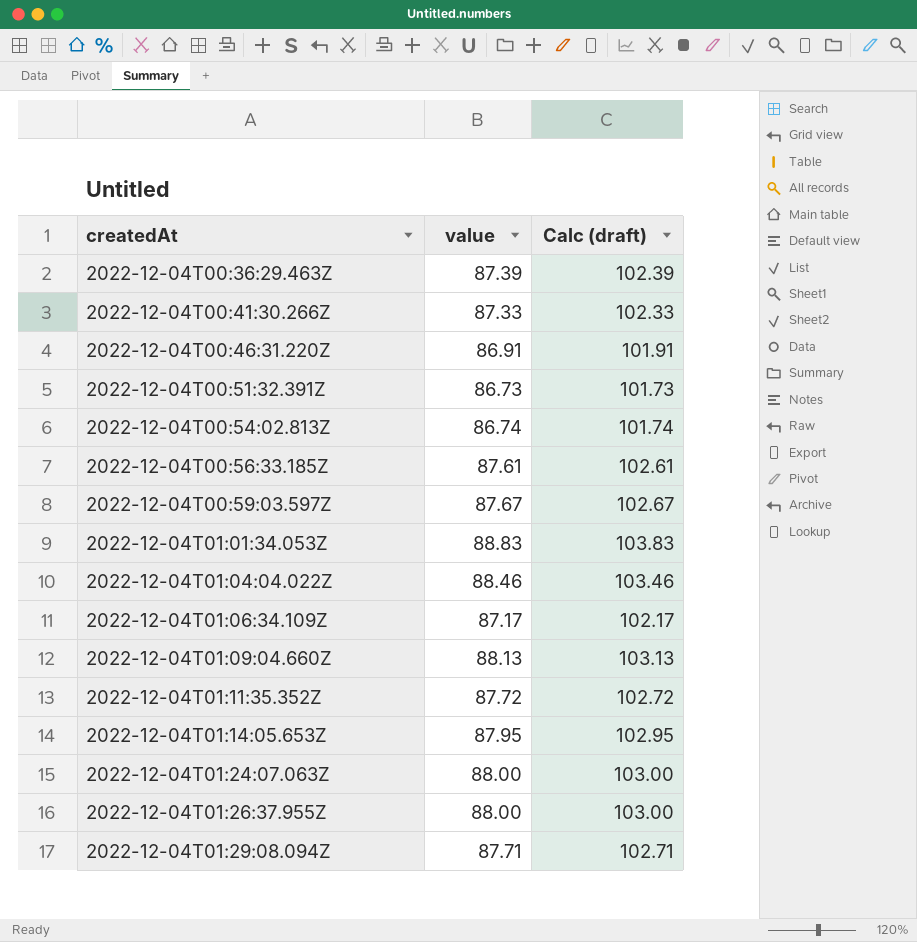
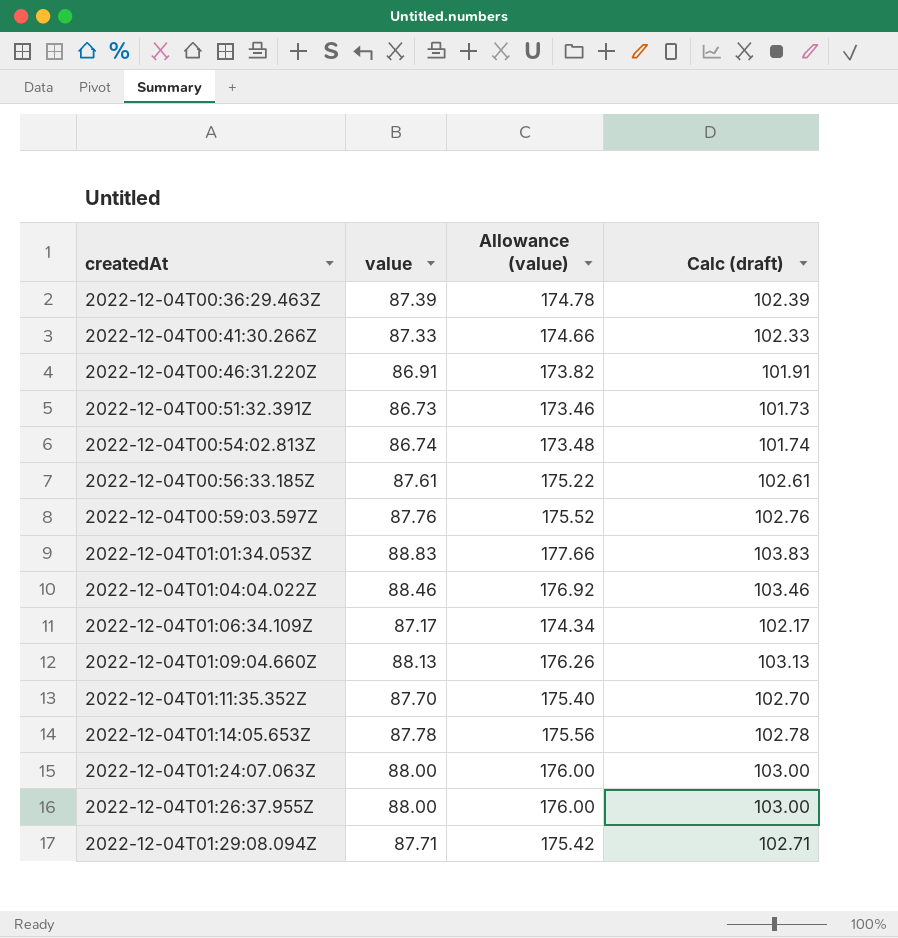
column Allowance (value) | formula: none -> [value] * 2
2022-12-04T00:59:03.597Z | value: 87.67 -> 87.76
2022-12-04T00:59:03.597Z | Calc (draft): 102.67 -> 102.76
2022-12-04T01:11:35.352Z | value: 87.72 -> 87.70
2022-12-04T01:11:35.352Z | Calc (draft): 102.72 -> 102.70
2022-12-04T01:14:05.653Z | value: 87.95 -> 87.78
2022-12-04T01:14:05.653Z | Calc (draft): 102.95 -> 102.78

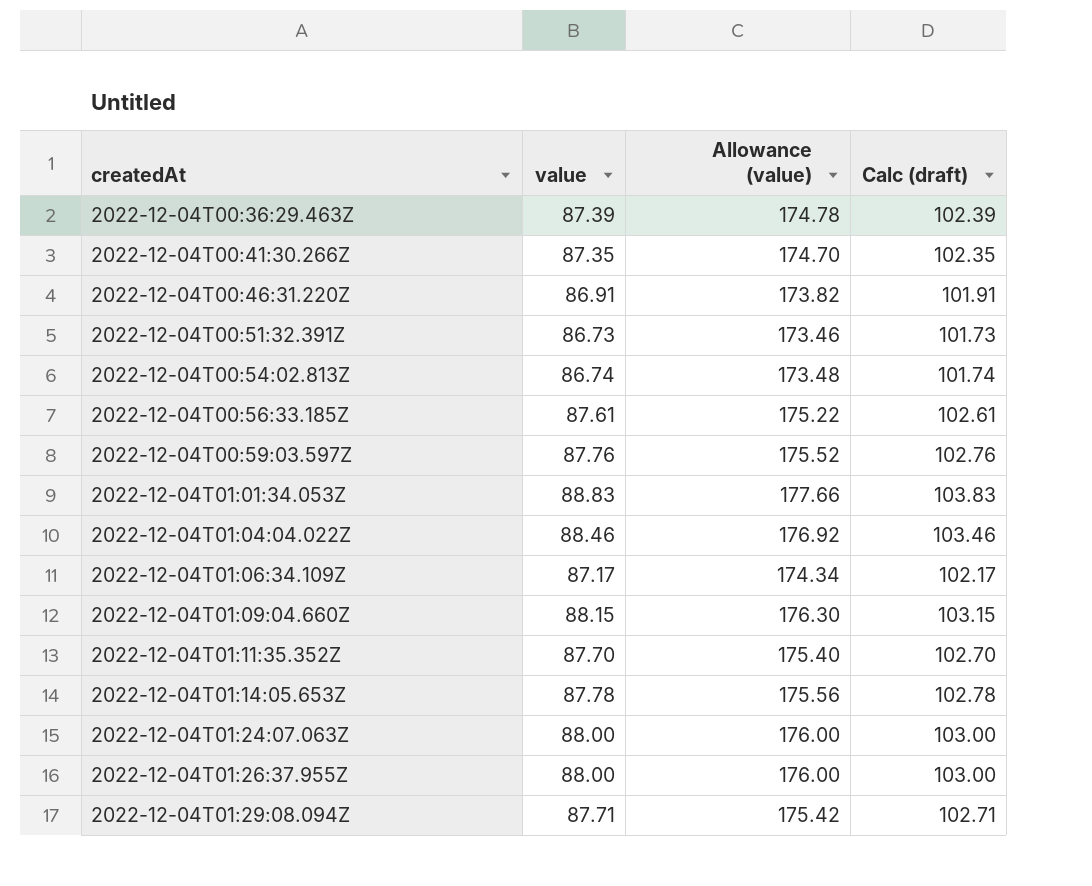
2022-12-04T00:41:30.266Z | value: 87.33 -> 87.35
2022-12-04T00:41:30.266Z | Allowance (value): 174.66 -> 174.70
2022-12-04T00:41:30.266Z | Calc (draft): 102.33 -> 102.35
2022-12-04T01:09:04.660Z | value: 88.13 -> 88.15
2022-12-04T01:09:04.660Z | Allowance (value): 176.26 -> 176.30
2022-12-04T01:09:04.660Z | Calc (draft): 103.13 -> 103.15

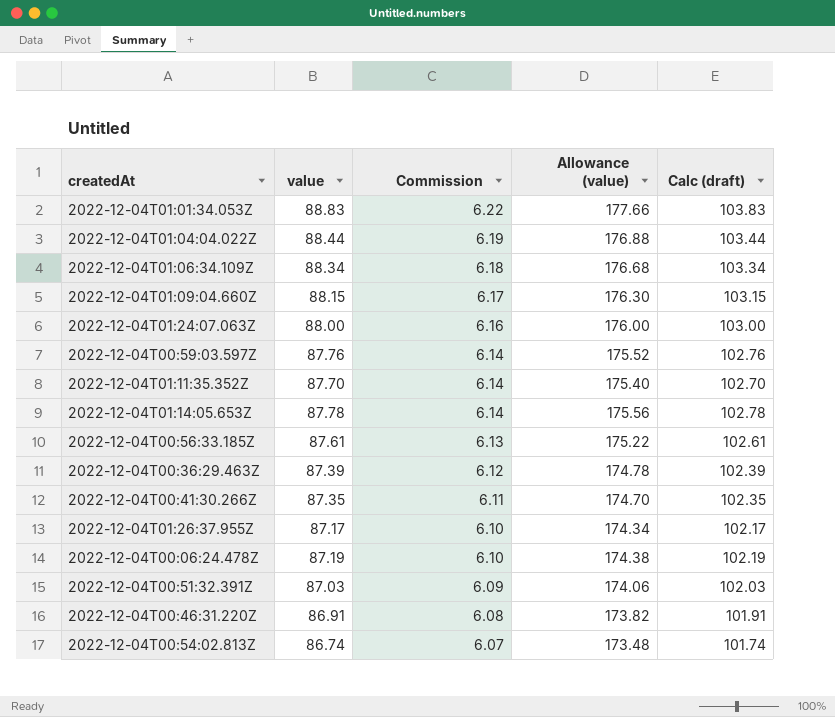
row order: createdAt ascending -> Commission descending
column Commission | formula: none -> [value] * 0.07
row 2022-12-04T01:29:08.094Z: 87.71 | 175.42 | 102.71 -> none
2022-12-04T01:04:04.022Z | value: 88.46 -> 88.44
2022-12-04T01:04:04.022Z | Allowance (value): 176.92 -> 176.88
2022-12-04T01:04:04.022Z | Calc (draft): 103.46 -> 103.44
2022-12-04T01:06:34.109Z | value: 87.17 -> 88.34
2022-12-04T01:06:34.109Z | Allowance (value): 174.34 -> 176.68
2022-12-04T01:06:34.109Z | Calc (draft): 102.17 -> 103.34
2022-12-04T01:26:37.955Z | value: 88.00 -> 87.17
2022-12-04T01:26:37.955Z | Allowance (value): 176.00 -> 174.34
2022-12-04T01:26:37.955Z | Calc (draft): 103.00 -> 102.17
row 2022-12-04T00:06:24.478Z: none -> 87.19 | 6.10 | 174.38 | 102.19
2022-12-04T00:51:32.391Z | value: 86.73 -> 87.03
2022-12-04T00:51:32.391Z | Allowance (value): 173.46 -> 174.06
2022-12-04T00:51:32.391Z | Calc (draft): 101.73 -> 102.03

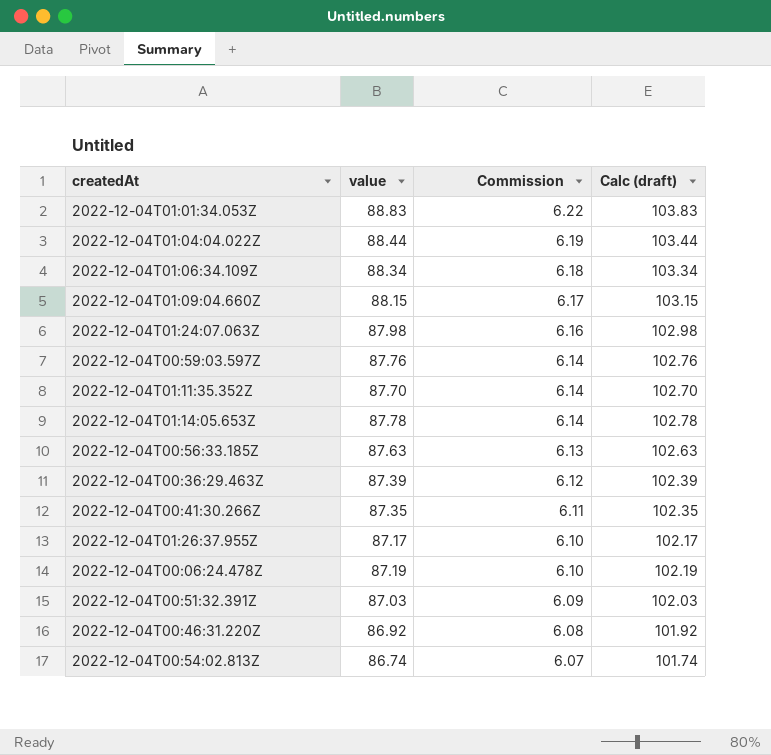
column Allowance (value) | formula: [value] * 2 -> none
2022-12-04T01:24:07.063Z | value: 88.00 -> 87.98
2022-12-04T01:24:07.063Z | Calc (draft): 103.00 -> 102.98
2022-12-04T00:56:33.185Z | value: 87.61 -> 87.63
2022-12-04T00:56:33.185Z | Calc (draft): 102.61 -> 102.63
2022-12-04T00:46:31.220Z | value: 86.91 -> 86.92
2022-12-04T00:46:31.220Z | Calc (draft): 101.91 -> 101.92

